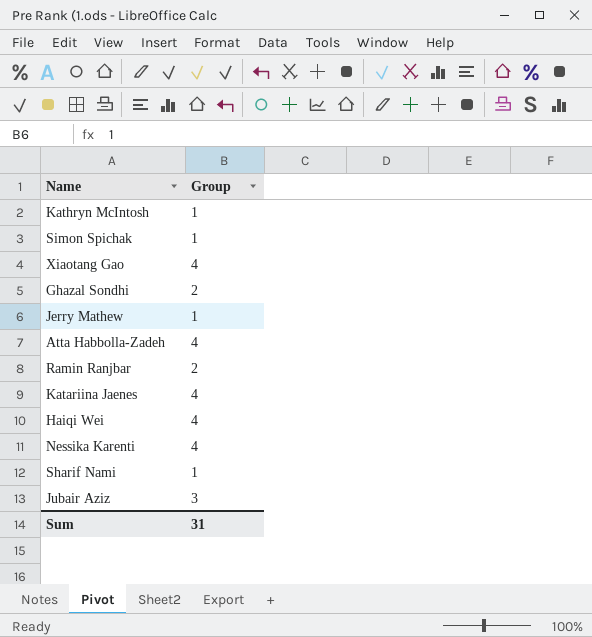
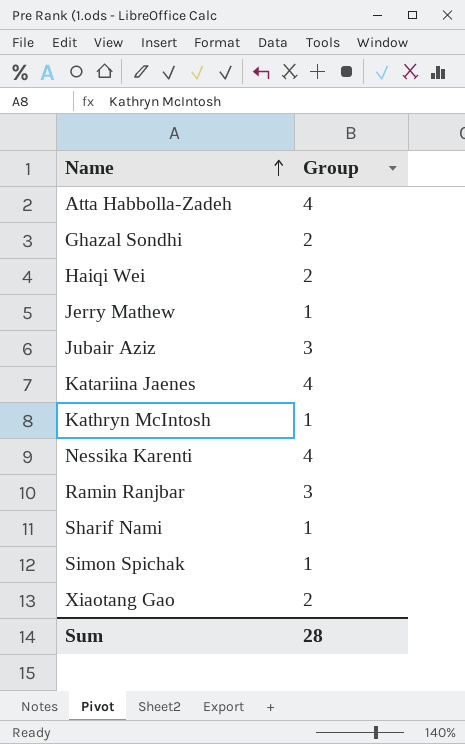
row order: none -> Name ascending
Haiqi Wei | Group: 4 -> 2
Ramin Ranjbar | Group: 2 -> 3
Xiaotang Gao | Group: 4 -> 2
Sum | Group: 31 -> 28

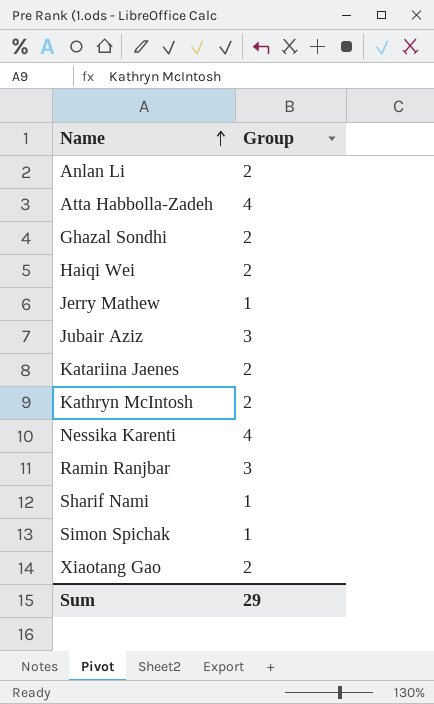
row Anlan Li: none -> 2
Katariina Jaenes | Group: 4 -> 2
Kathryn McIntosh | Group: 1 -> 2
Sum | Group: 28 -> 29

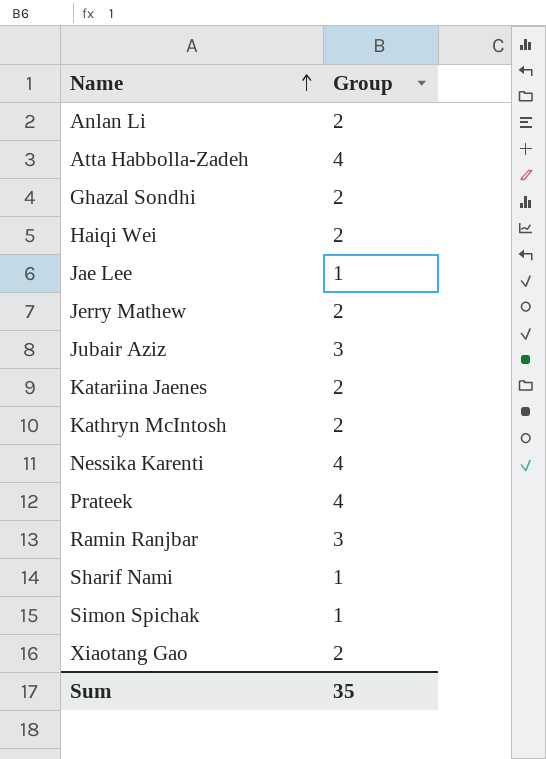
row Jae Lee: none -> 1
Jerry Mathew | Group: 1 -> 2
row Prateek: none -> 4
Sum | Group: 29 -> 35

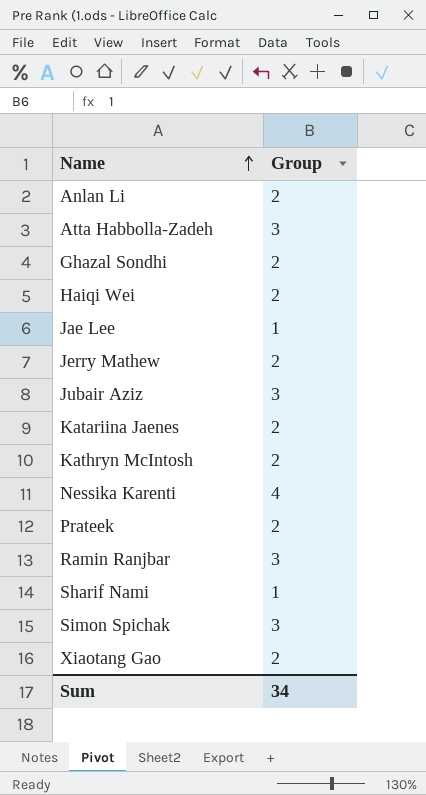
Atta Habbolla-Zadeh | Group: 4 -> 3
Prateek | Group: 4 -> 2
Simon Spichak | Group: 1 -> 3
Sum | Group: 35 -> 34

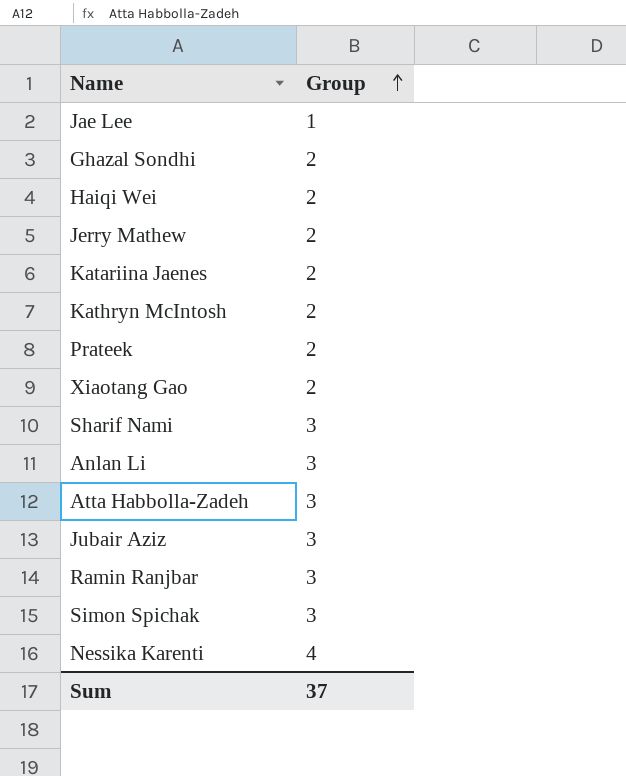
row order: Name ascending -> Group ascending
Sharif Nami | Group: 1 -> 3
Anlan Li | Group: 2 -> 3
Sum | Group: 34 -> 37

